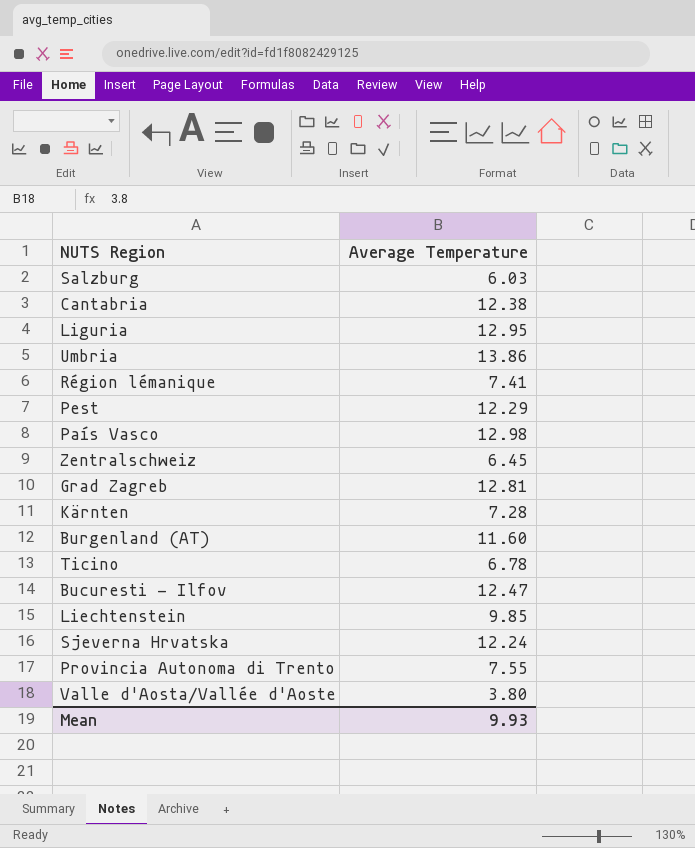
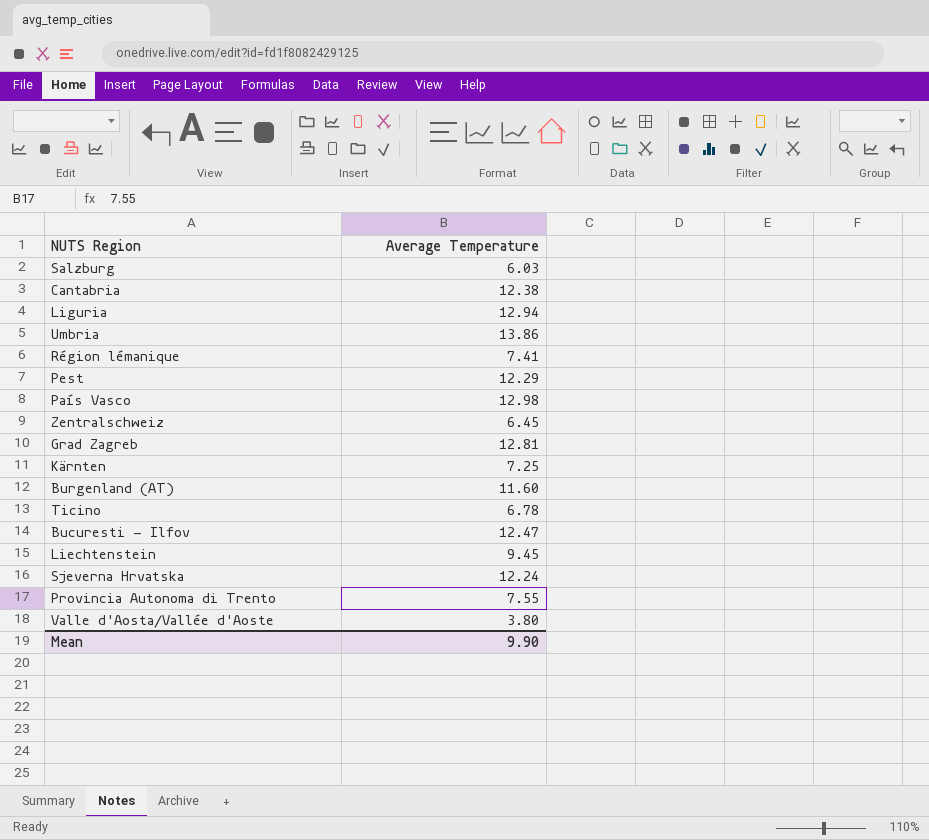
Liguria | Average Temperature: 12.95 -> 12.94
Kärnten | Average Temperature: 7.28 -> 7.25
Liechtenstein | Average Temperature: 9.85 -> 9.45
Mean | Average Temperature: 9.93 -> 9.90

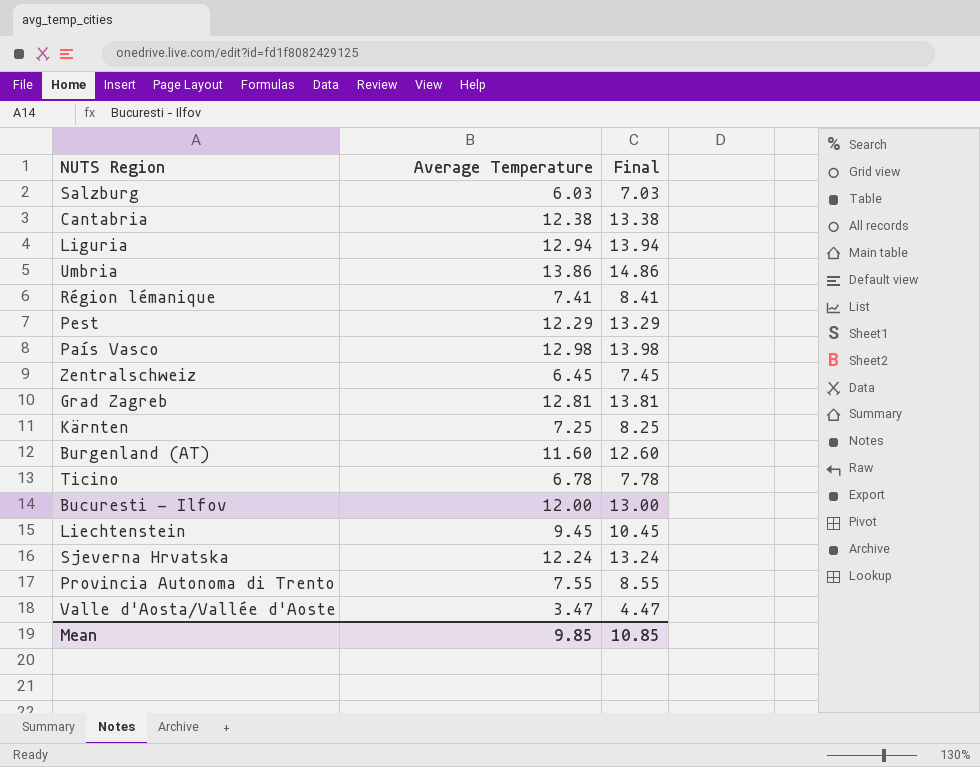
column Final | formula: none -> [Average Temperature] + 1
Bucuresti - Ilfov | Average Temperature: 12.47 -> 12.00
Valle d'Aosta/Vallée d'Aoste | Average Temperature: 3.80 -> 3.47
Mean | Average Temperature: 9.90 -> 9.85

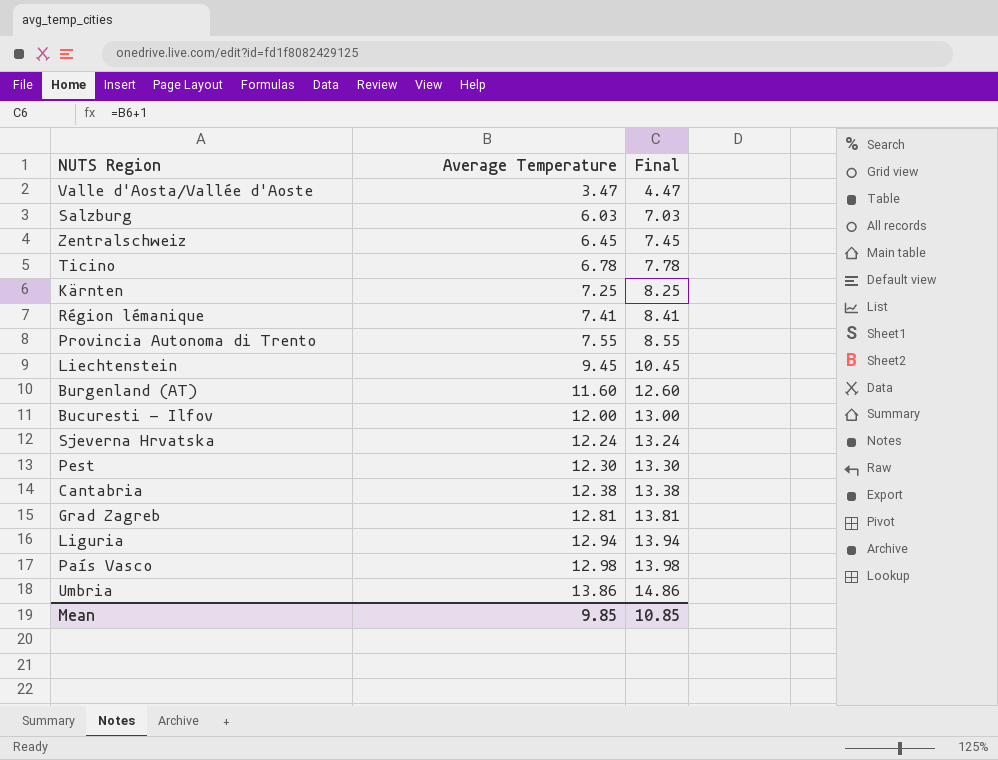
row order: none -> Average Temperature ascending
Pest | Average Temperature: 12.29 -> 12.30
Pest | Final: 13.29 -> 13.30

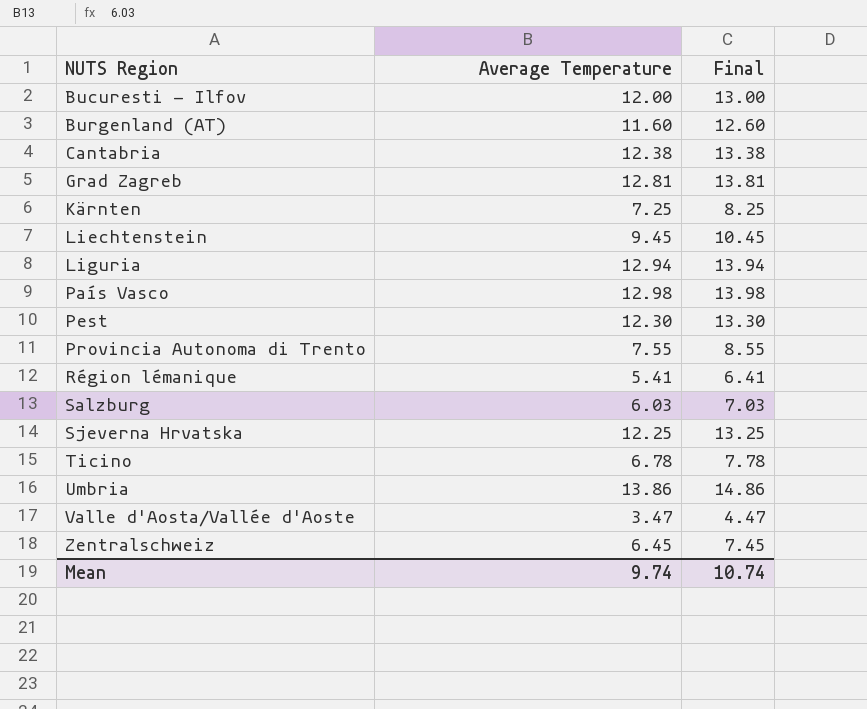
row order: Average Temperature ascending -> NUTS Region ascending
Région lémanique | Average Temperature: 7.41 -> 5.41
Région lémanique | Final: 8.41 -> 6.41
Sjeverna Hrvatska | Average Temperature: 12.24 -> 12.25
Sjeverna Hrvatska | Final: 13.24 -> 13.25
Mean | Average Temperature: 9.85 -> 9.74
Mean | Final: 10.85 -> 10.74

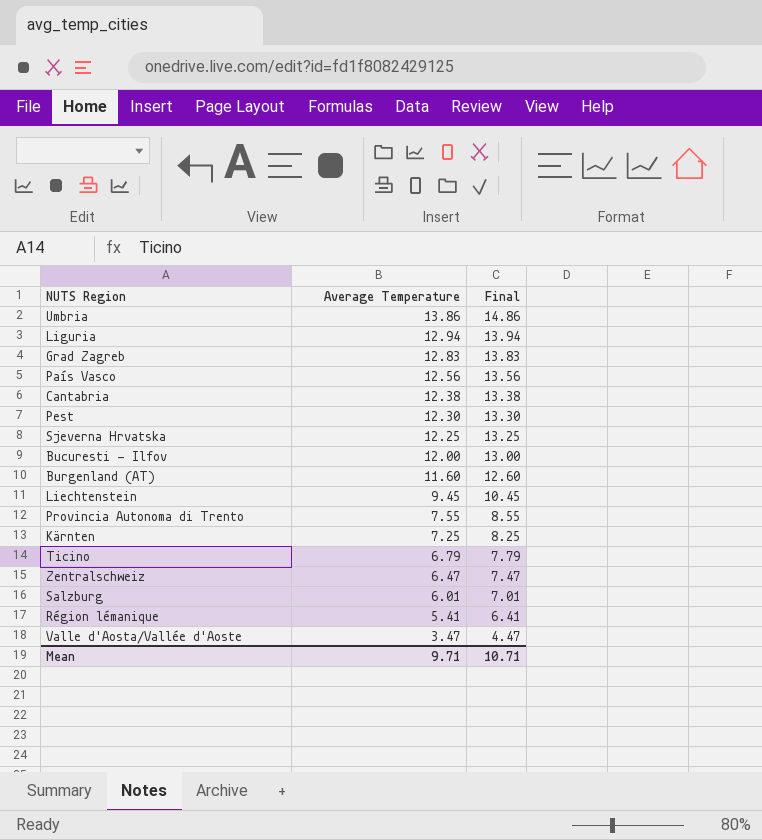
row order: NUTS Region ascending -> Average Temperature descending
Grad Zagreb | Average Temperature: 12.81 -> 12.83
Grad Zagreb | Final: 13.81 -> 13.83
País Vasco | Average Temperature: 12.98 -> 12.56
País Vasco | Final: 13.98 -> 13.56
Ticino | Average Temperature: 6.78 -> 6.79
Ticino | Final: 7.78 -> 7.79
Zentralschweiz | Average Temperature: 6.45 -> 6.47
Zentralschweiz | Final: 7.45 -> 7.47
Salzburg | Average Temperature: 6.03 -> 6.01
Salzburg | Final: 7.03 -> 7.01
Mean | Average Temperature: 9.74 -> 9.71
Mean | Final: 10.74 -> 10.71

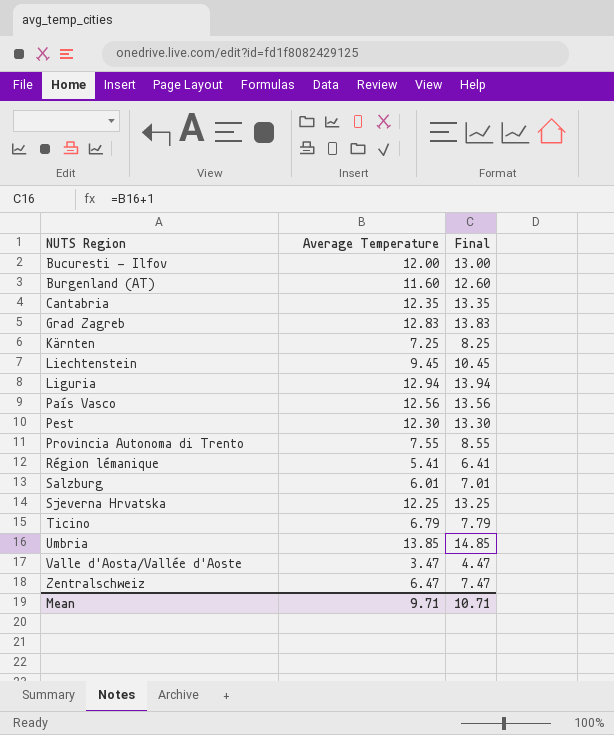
row order: Average Temperature descending -> NUTS Region ascending
Cantabria | Average Temperature: 12.38 -> 12.35
Cantabria | Final: 13.38 -> 13.35
Umbria | Average Temperature: 13.86 -> 13.85
Umbria | Final: 14.86 -> 14.85

